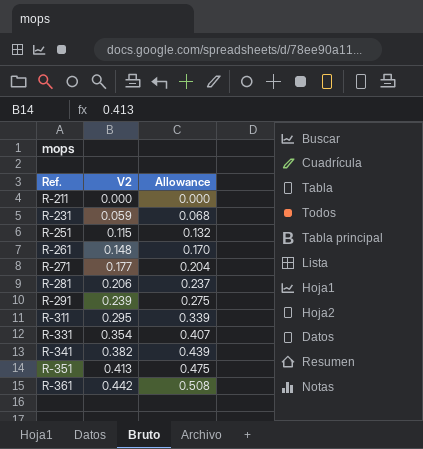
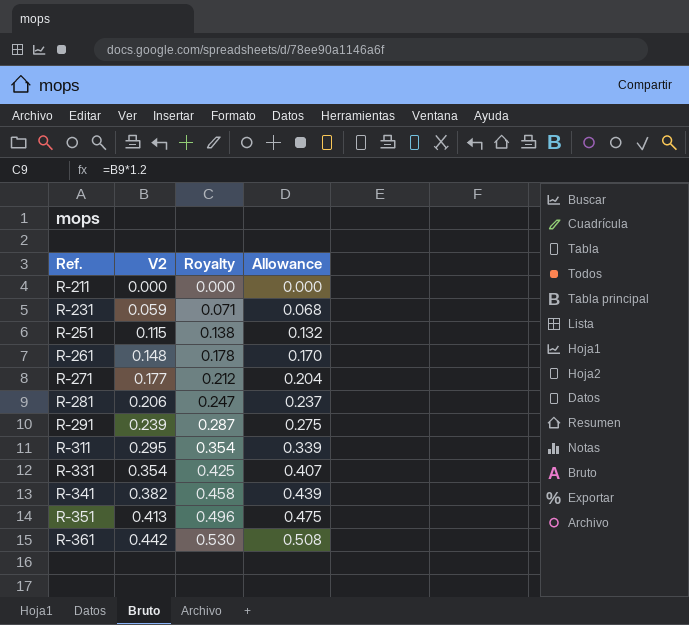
column Royalty | formula: none -> [V2] * 1.2

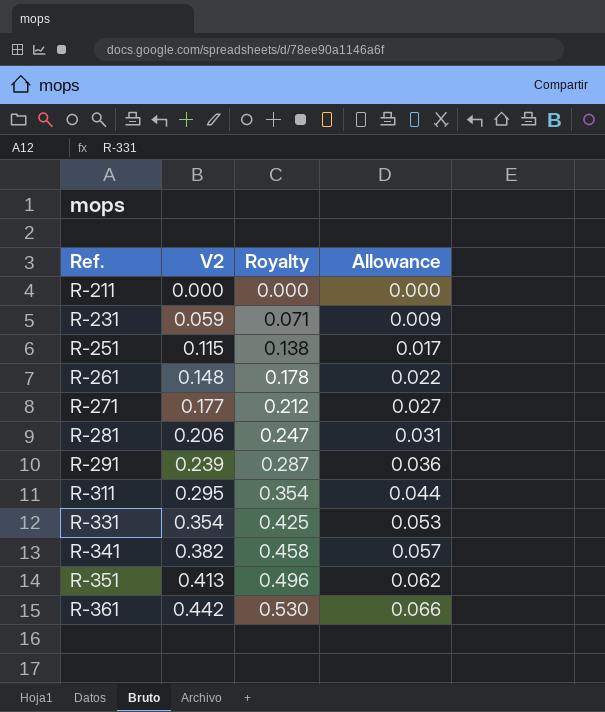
column Allowance | formula: [V2] * 1.15 -> [V2] * 0.15

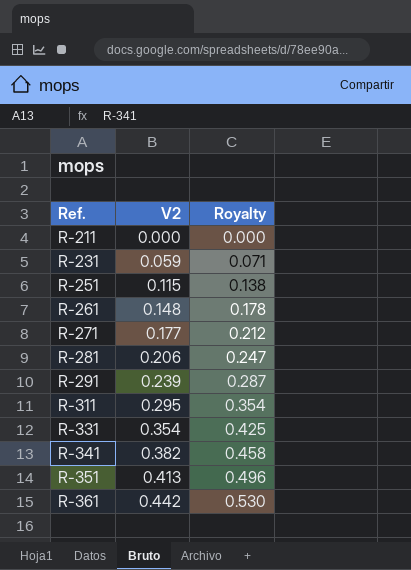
column Allowance | formula: [V2] * 0.15 -> none

